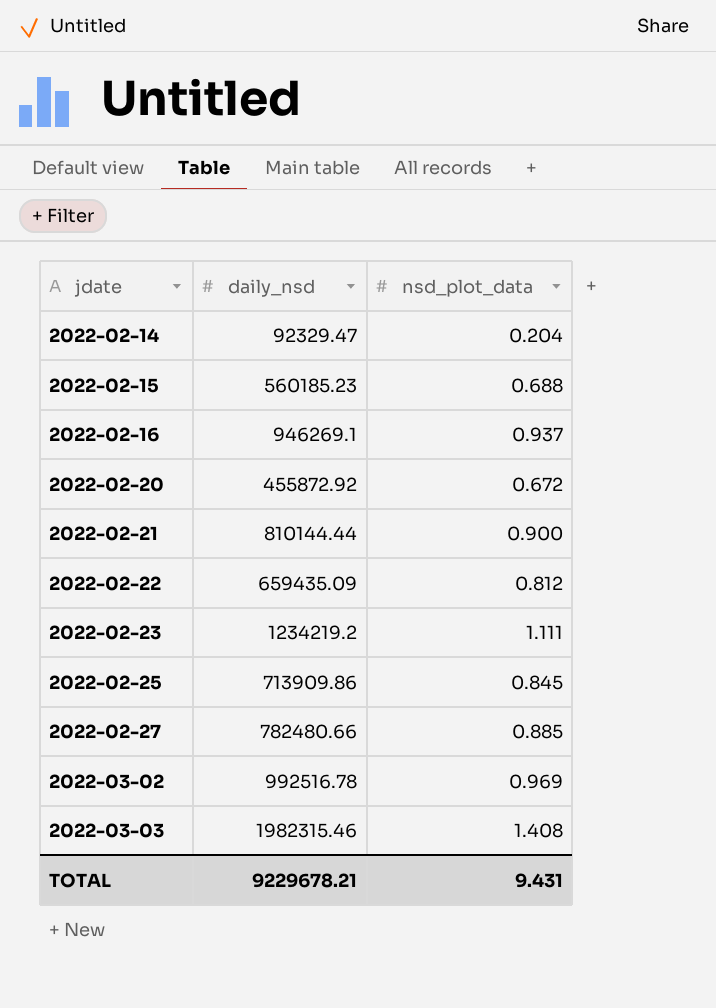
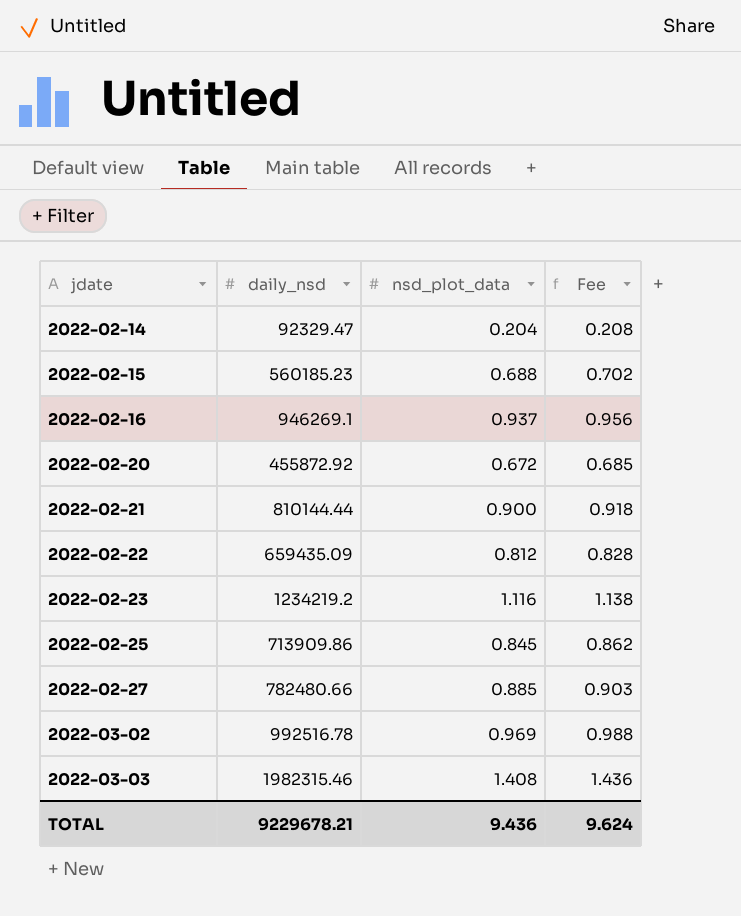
column Fee | formula: none -> [nsd_plot_data] * 1.02
2022-02-23 | nsd_plot_data: 1.111 -> 1.116
TOTAL | nsd_plot_data: 9.431 -> 9.436

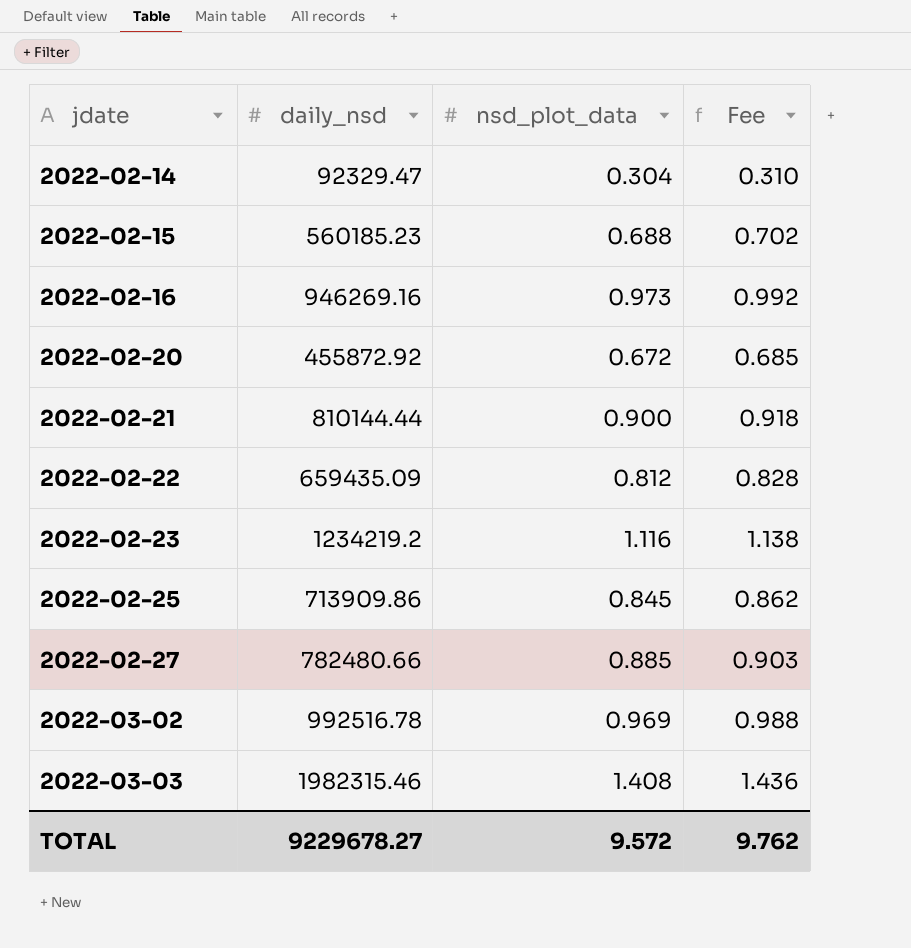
2022-02-14 | nsd_plot_data: 0.204 -> 0.304
2022-02-14 | Fee: 0.208 -> 0.310
2022-02-16 | daily_nsd: 946269.1 -> 946269.16
2022-02-16 | nsd_plot_data: 0.937 -> 0.973
2022-02-16 | Fee: 0.956 -> 0.992
TOTAL | daily_nsd: 9229678.21 -> 9229678.27
TOTAL | nsd_plot_data: 9.436 -> 9.572
TOTAL | Fee: 9.624 -> 9.762

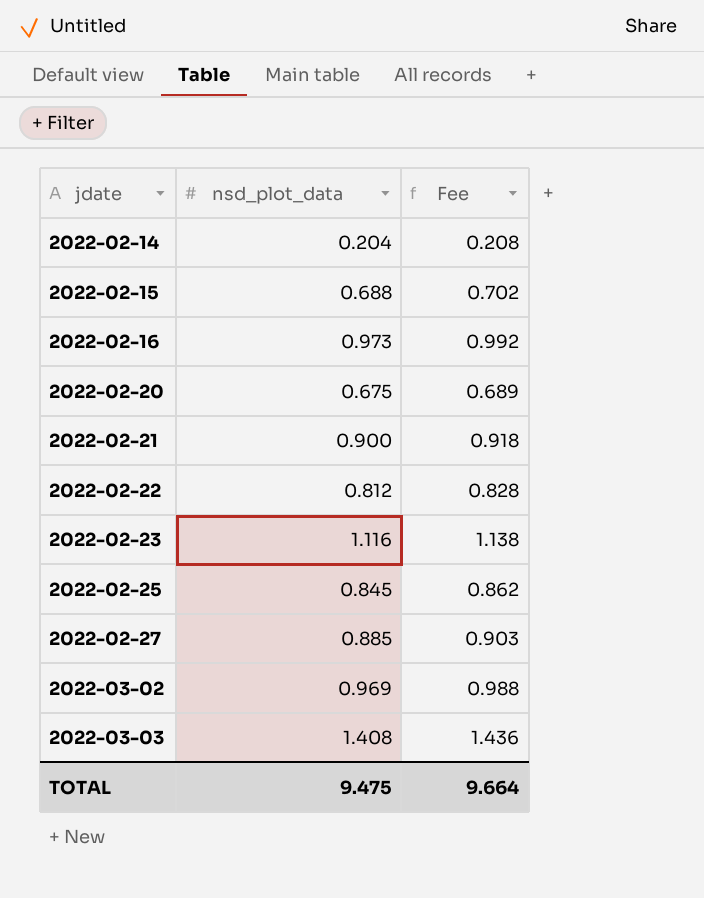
column daily_nsd | position: 2 -> none
2022-02-14 | nsd_plot_data: 0.304 -> 0.204
2022-02-14 | Fee: 0.310 -> 0.208
2022-02-20 | nsd_plot_data: 0.672 -> 0.675
2022-02-20 | Fee: 0.685 -> 0.689
TOTAL | nsd_plot_data: 9.572 -> 9.475
TOTAL | Fee: 9.762 -> 9.664

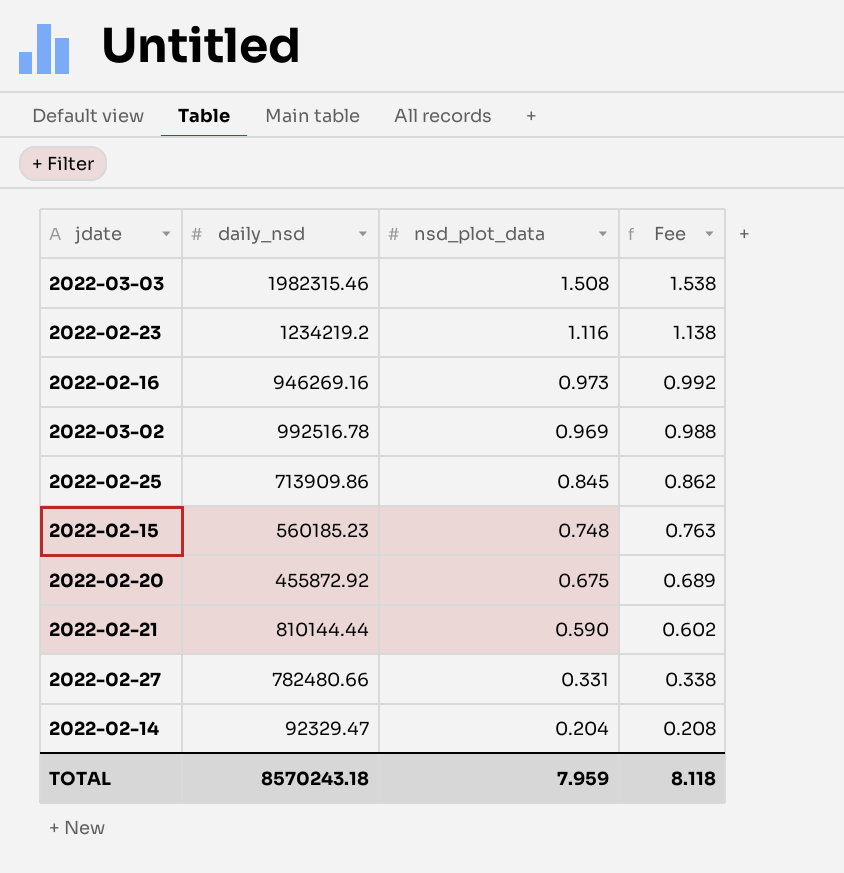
row order: jdate ascending -> nsd_plot_data descending
column daily_nsd | position: none -> 2
row 2022-02-22: 0.812 | 0.828 -> none
2022-03-03 | nsd_plot_data: 1.408 -> 1.508
2022-03-03 | Fee: 1.436 -> 1.538
2022-02-15 | nsd_plot_data: 0.688 -> 0.748
2022-02-15 | Fee: 0.702 -> 0.763
2022-02-21 | nsd_plot_data: 0.900 -> 0.590
2022-02-21 | Fee: 0.918 -> 0.602
2022-02-27 | nsd_plot_data: 0.885 -> 0.331
2022-02-27 | Fee: 0.903 -> 0.338
TOTAL | nsd_plot_data: 9.475 -> 7.959
TOTAL | Fee: 9.664 -> 8.118

